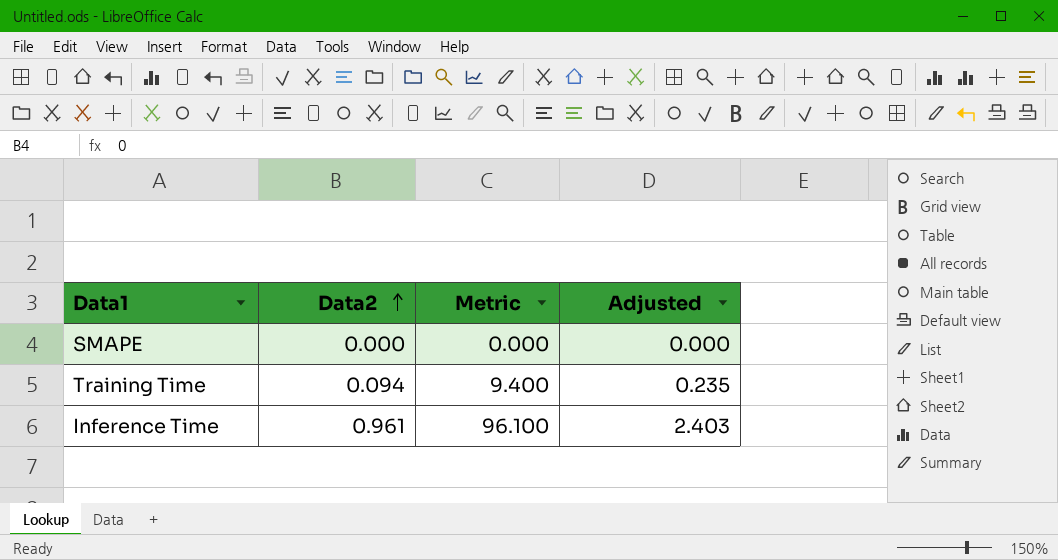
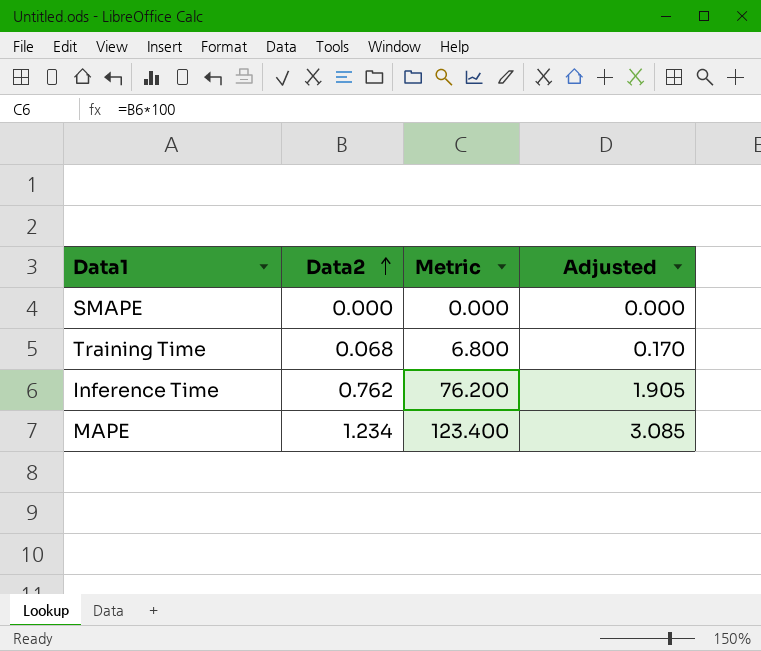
Training Time | Data2: 0.094 -> 0.068
Training Time | Metric: 9.400 -> 6.800
Training Time | Adjusted: 0.235 -> 0.170
Inference Time | Data2: 0.961 -> 0.762
Inference Time | Metric: 96.100 -> 76.200
Inference Time | Adjusted: 2.403 -> 1.905
row MAPE: none -> 1.234 | 123.400 | 3.085

